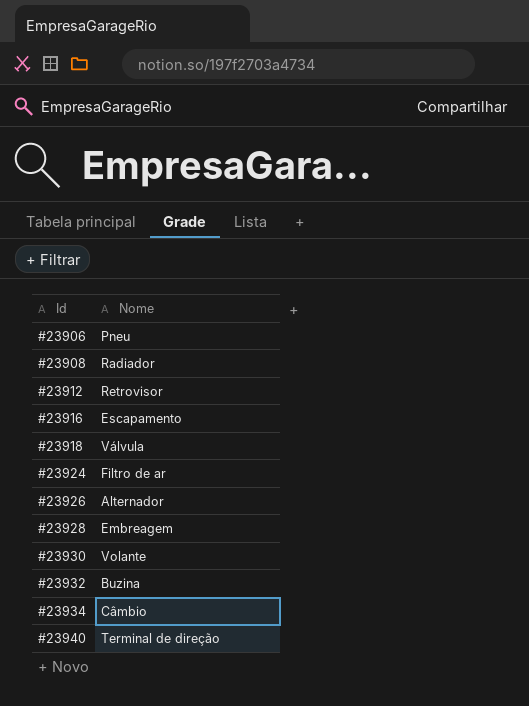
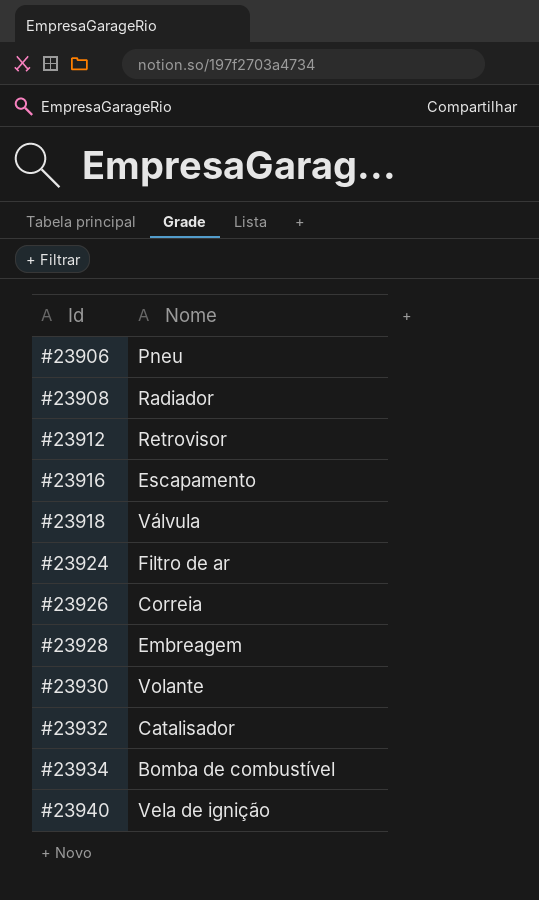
#23926 | Nome: Alternador -> Correia
#23932 | Nome: Buzina -> Catalisador
#23934 | Nome: Câmbio -> Bomba de combustível
#23940 | Nome: Terminal de direção -> Vela de ignição

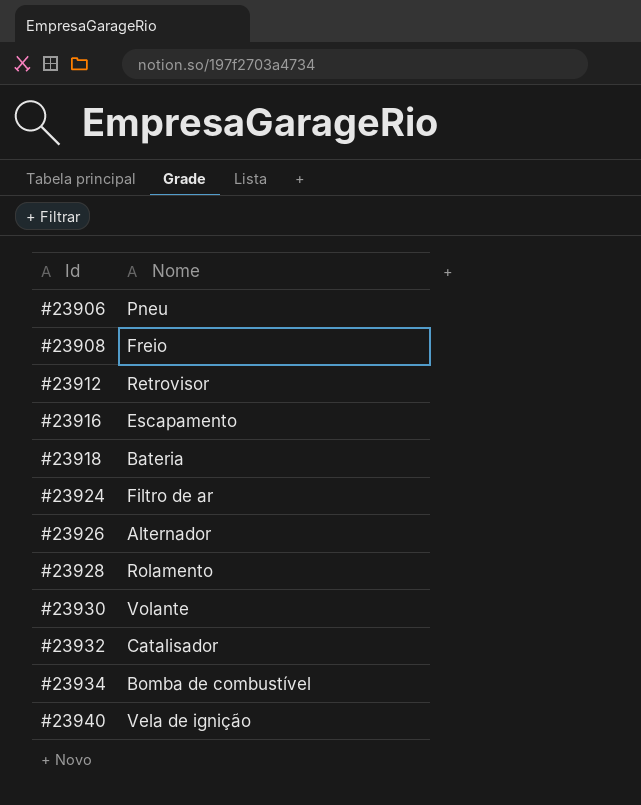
#23908 | Nome: Radiador -> Freio
#23918 | Nome: Válvula -> Bateria
#23926 | Nome: Correia -> Alternador
#23928 | Nome: Embreagem -> Rolamento

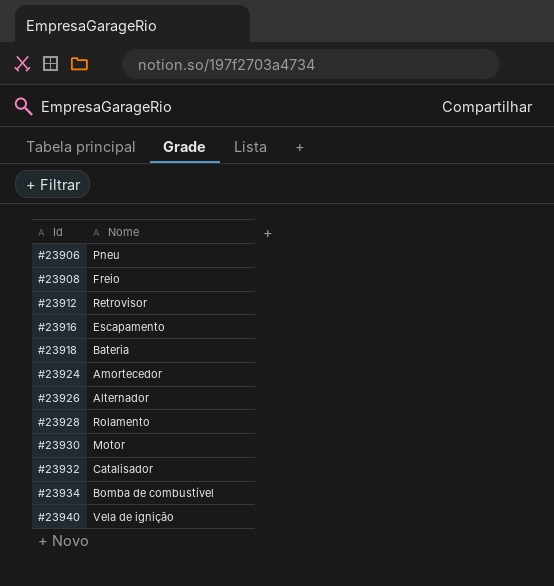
#23924 | Nome: Filtro de ar -> Amortecedor
#23930 | Nome: Volante -> Motor

